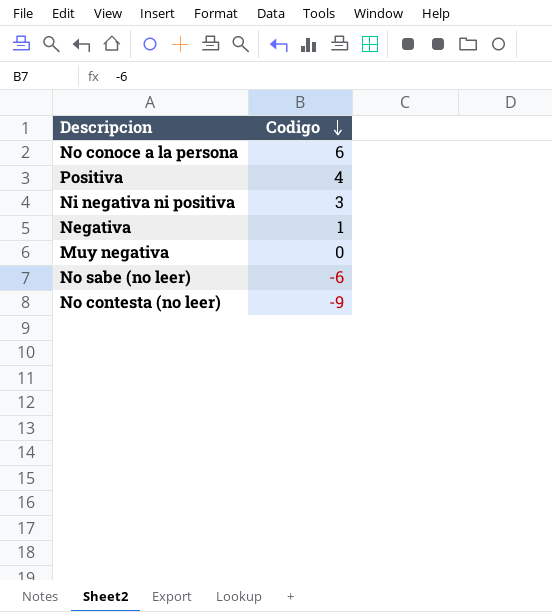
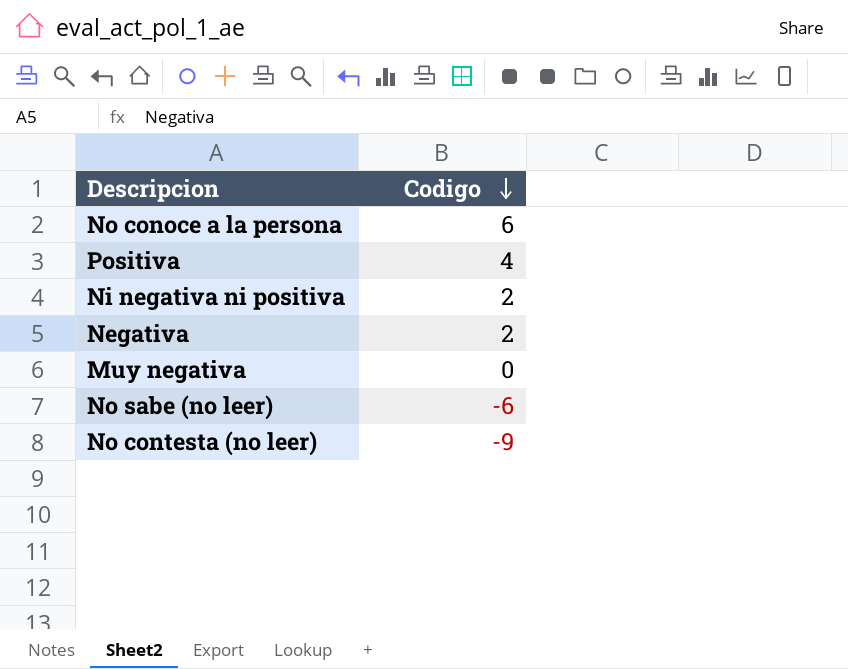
Ni negativa ni positiva | Codigo: 3 -> 2
Negativa | Codigo: 1 -> 2

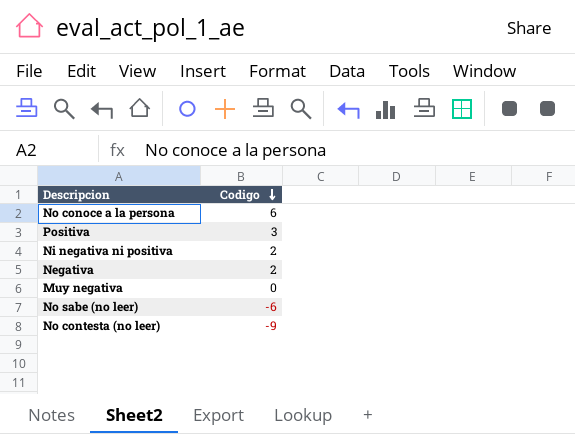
Positiva | Codigo: 4 -> 3

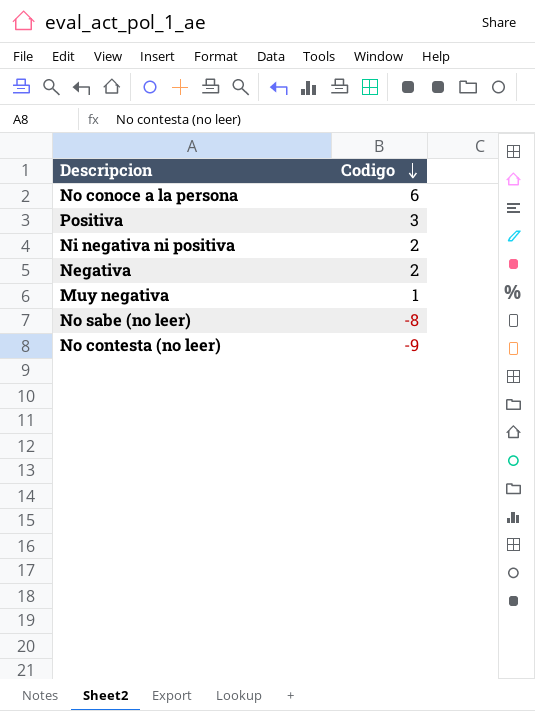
Muy negativa | Codigo: 0 -> 1
No sabe (no leer) | Codigo: -6 -> -8

